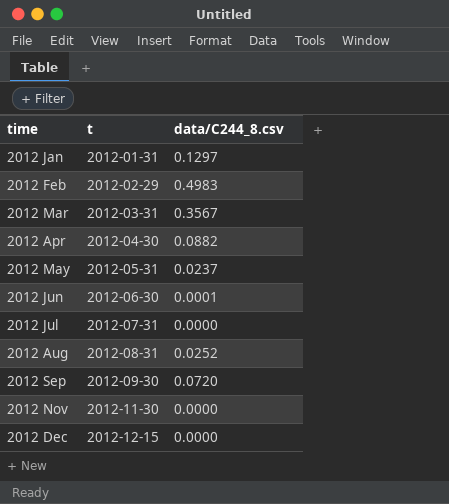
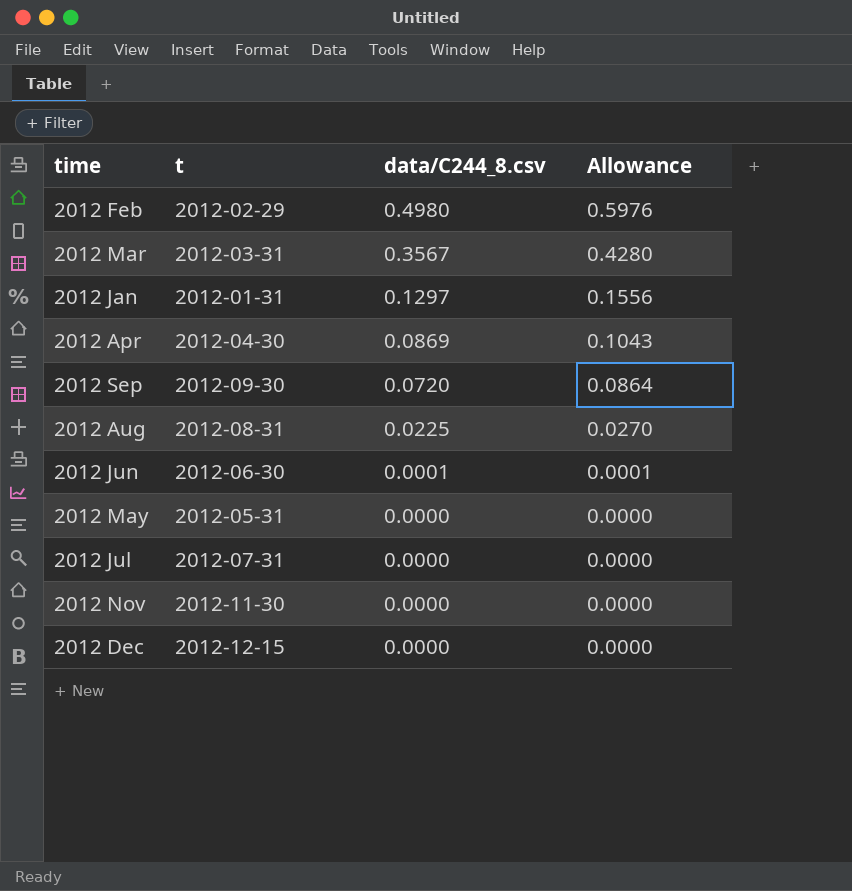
row order: time ascending -> data/C244_8.csv descending
column Allowance | formula: none -> [data/C244_8.csv] * 1.2
2012 Feb | data/C244_8.csv: 0.4983 -> 0.4980
2012 Apr | data/C244_8.csv: 0.0882 -> 0.0869
2012 Aug | data/C244_8.csv: 0.0252 -> 0.0225
2012 May | data/C244_8.csv: 0.0237 -> 0.0000

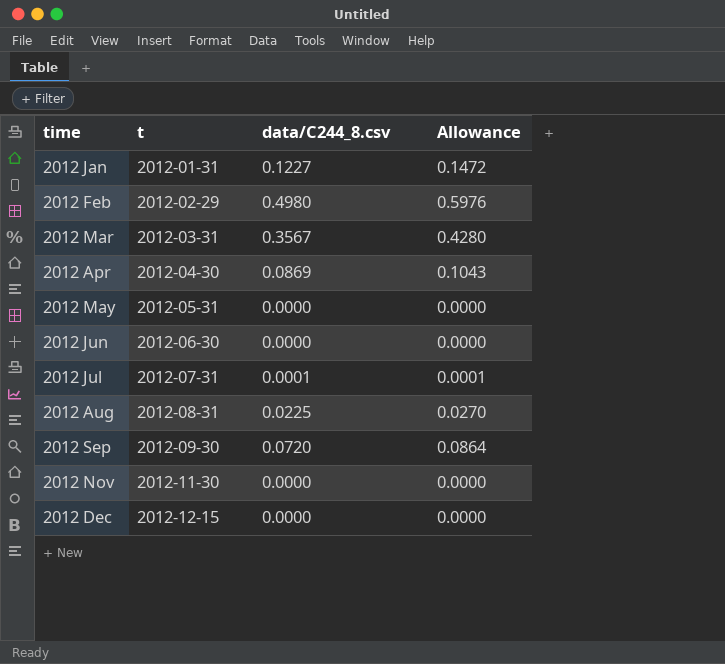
row order: data/C244_8.csv descending -> time ascending
2012 Jan | data/C244_8.csv: 0.1297 -> 0.1227
2012 Jan | Allowance: 0.1556 -> 0.1472
2012 Jun | data/C244_8.csv: 0.0001 -> 0.0000
2012 Jun | Allowance: 0.0001 -> 0.0000
2012 Jul | data/C244_8.csv: 0.0000 -> 0.0001
2012 Jul | Allowance: 0.0000 -> 0.0001

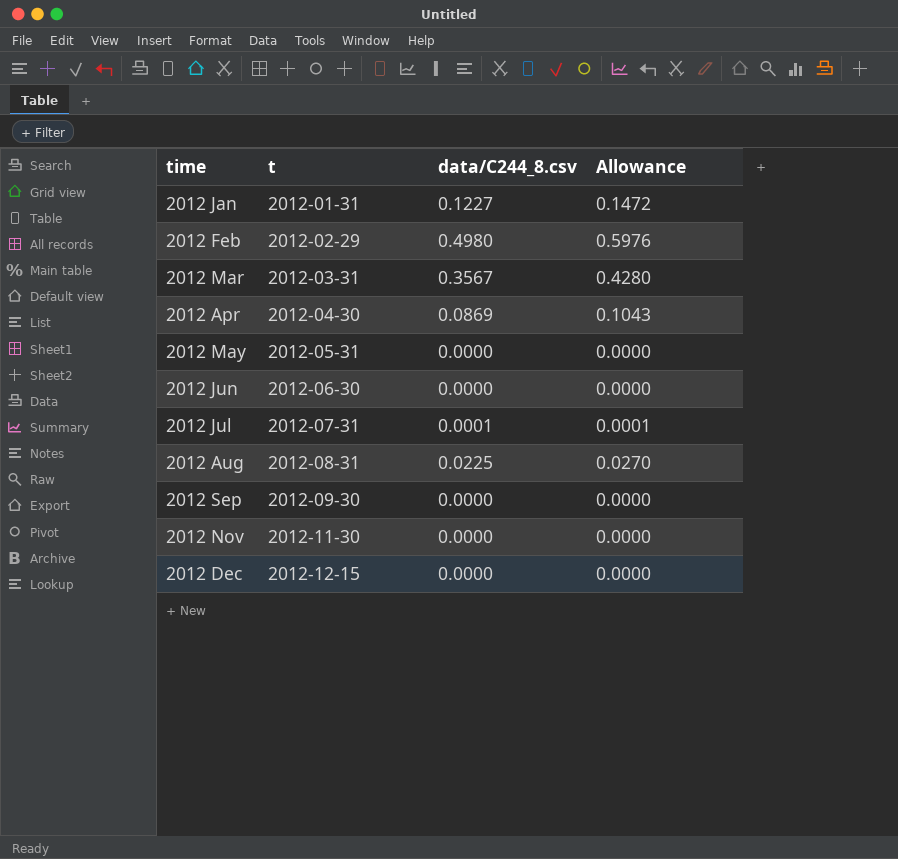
2012 Sep | data/C244_8.csv: 0.0720 -> 0.0000
2012 Sep | Allowance: 0.0864 -> 0.0000

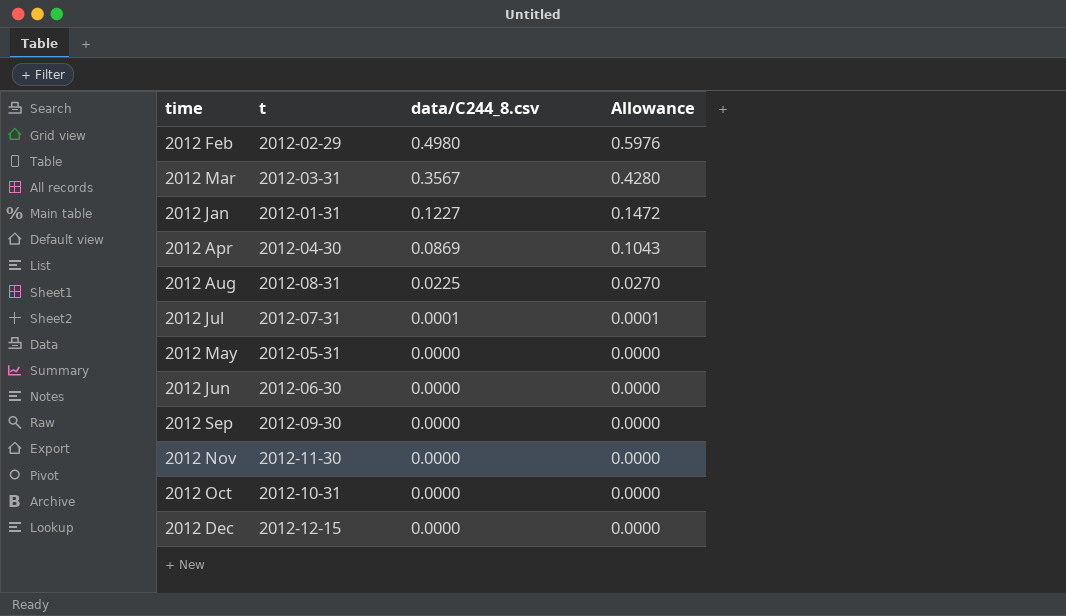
row order: time ascending -> data/C244_8.csv descending
row 2012 Oct: none -> 2012-10-31 | 0.0000 | 0.0000

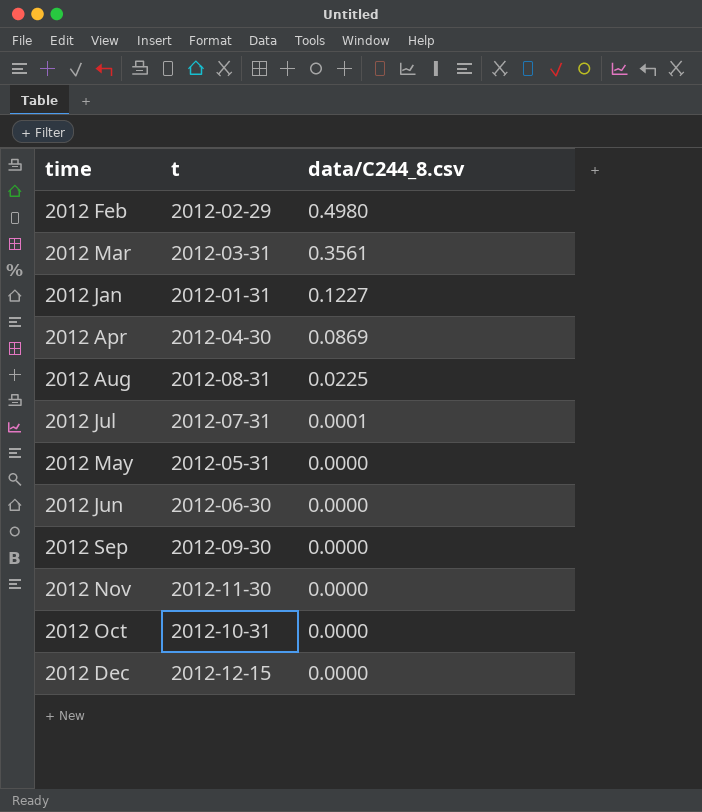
column Allowance | formula: [data/C244_8.csv] * 1.2 -> none
2012 Mar | data/C244_8.csv: 0.3567 -> 0.3561

